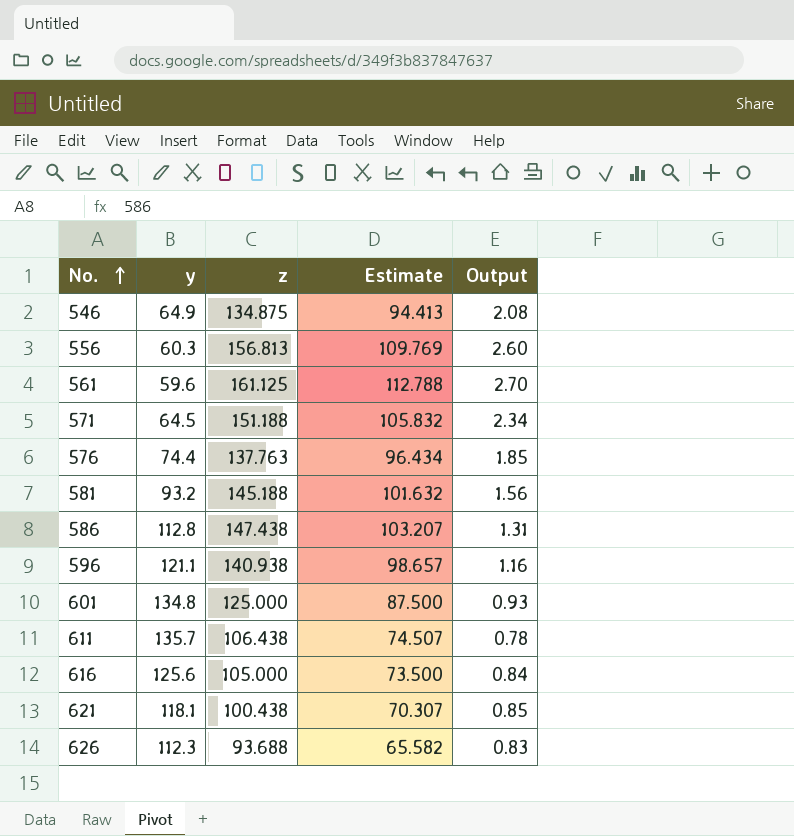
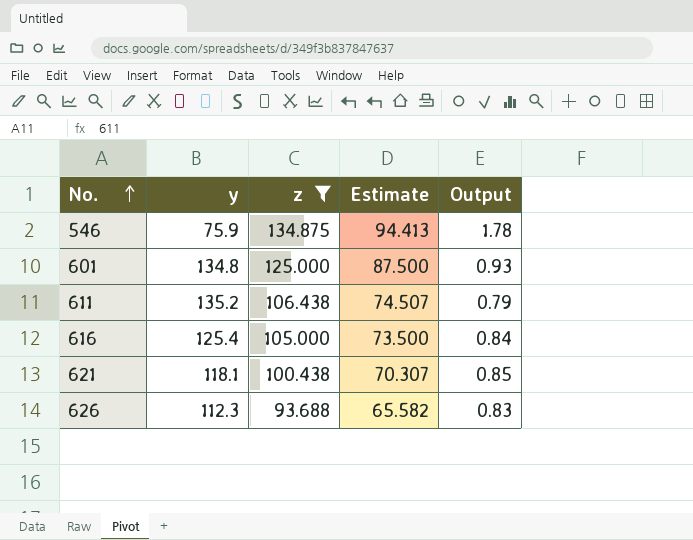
filter: none -> z <= 134.875
546 | y: 64.9 -> 75.9
546 | Output: 2.08 -> 1.78
611 | y: 135.7 -> 135.2
611 | Output: 0.78 -> 0.79
616 | y: 125.6 -> 125.4

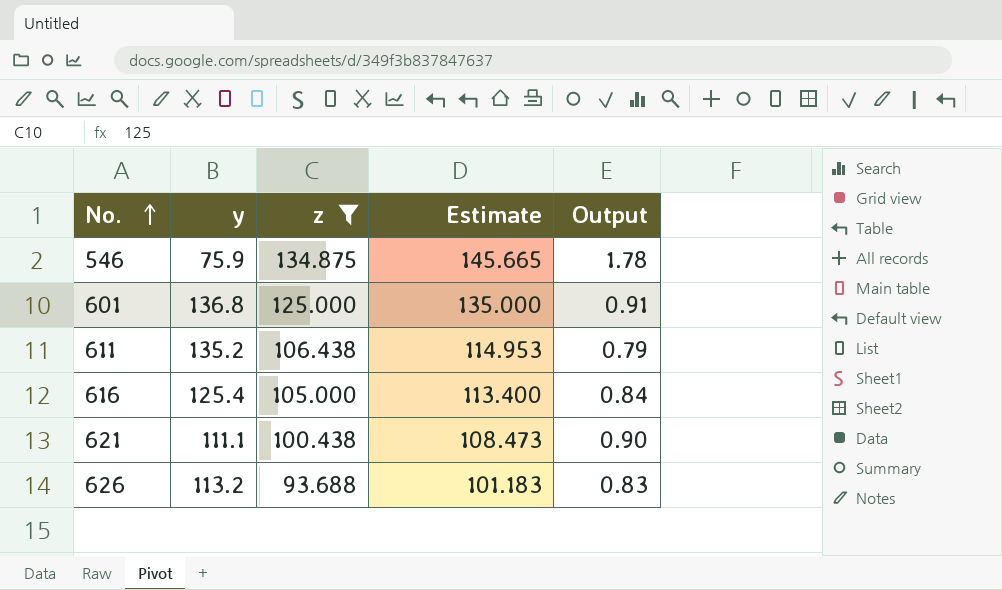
column Estimate | formula: [z] * 0.7 -> [z] * 1.08
601 | y: 134.8 -> 136.8
601 | Output: 0.93 -> 0.91
621 | y: 118.1 -> 111.1
621 | Output: 0.85 -> 0.90
626 | y: 112.3 -> 113.2

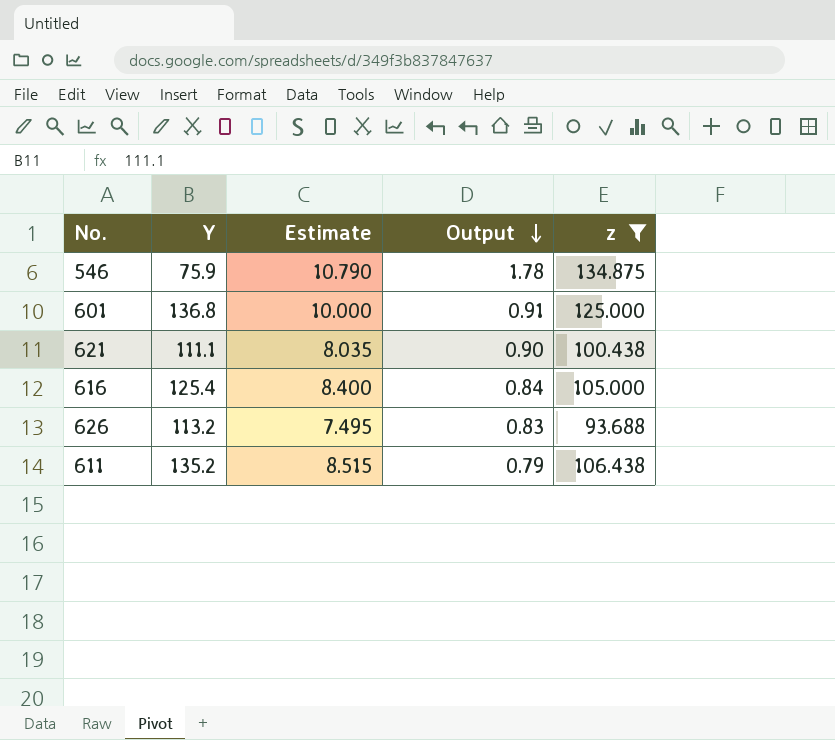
row order: No. ascending -> Output descending
column name: y -> Y
column Estimate | formula: [z] * 1.08 -> [z] * 0.08
column z | position: 3 -> 5

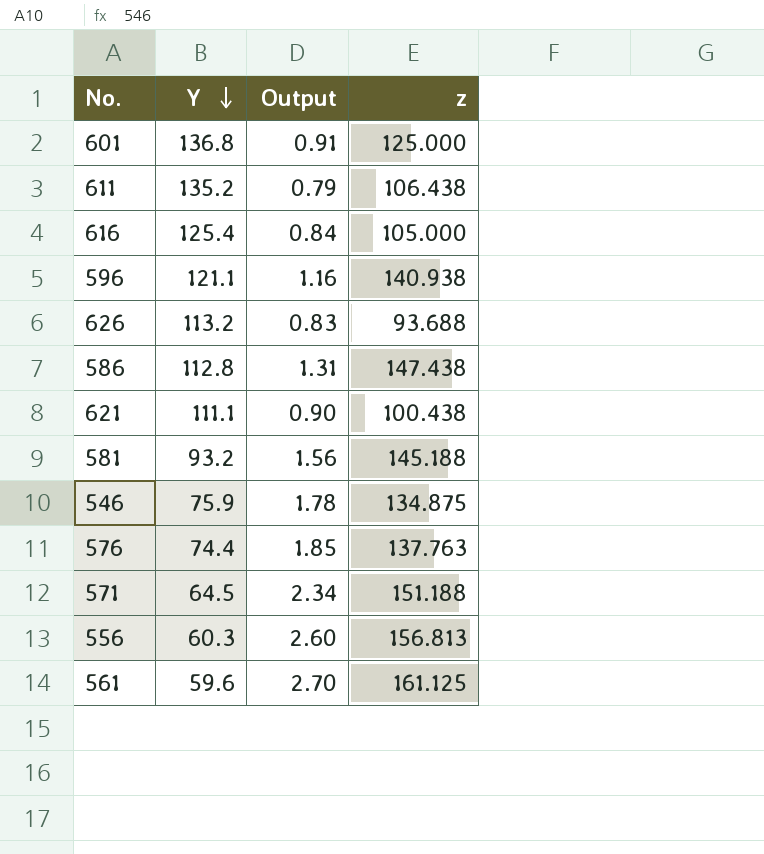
filter: z <= 134.875 -> none
row order: Output descending -> Y descending
column Estimate | formula: [z] * 0.08 -> none

